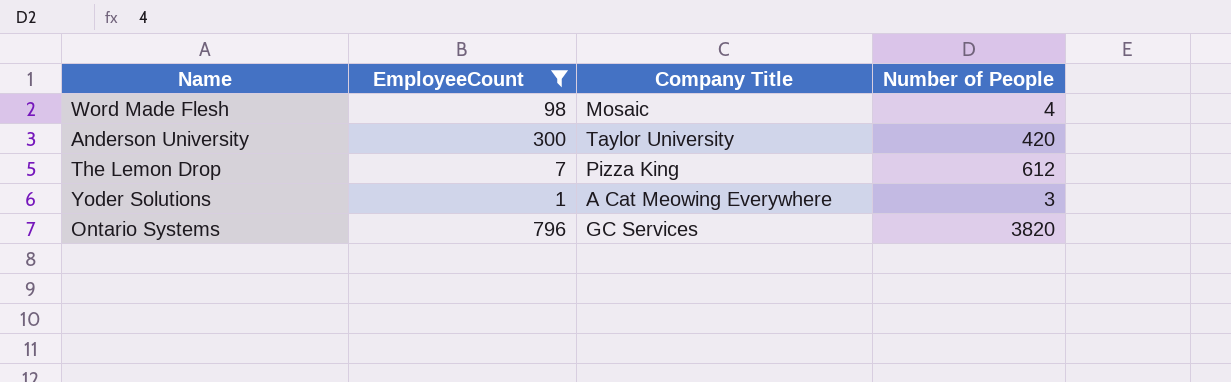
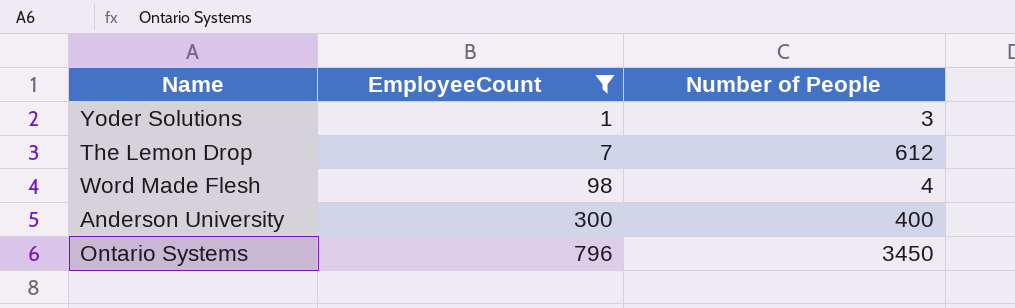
row order: none -> EmployeeCount ascending
column Company Title | position: 3 -> none
Anderson University | Number of People: 420 -> 400
Ontario Systems | Number of People: 3820 -> 3450

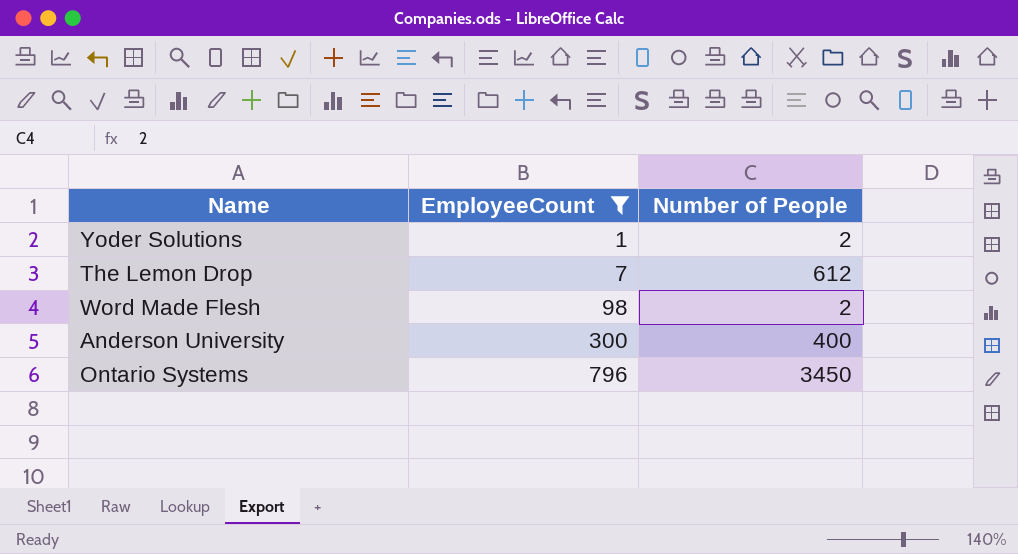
Yoder Solutions | Number of People: 3 -> 2
Word Made Flesh | Number of People: 4 -> 2

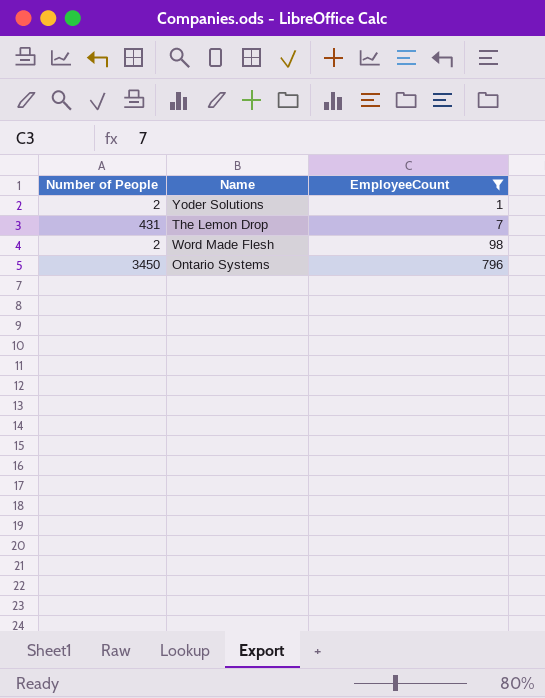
column Number of People | position: 3 -> 1
row Anderson University: 300 | 400 -> none
The Lemon Drop | Number of People: 612 -> 431

